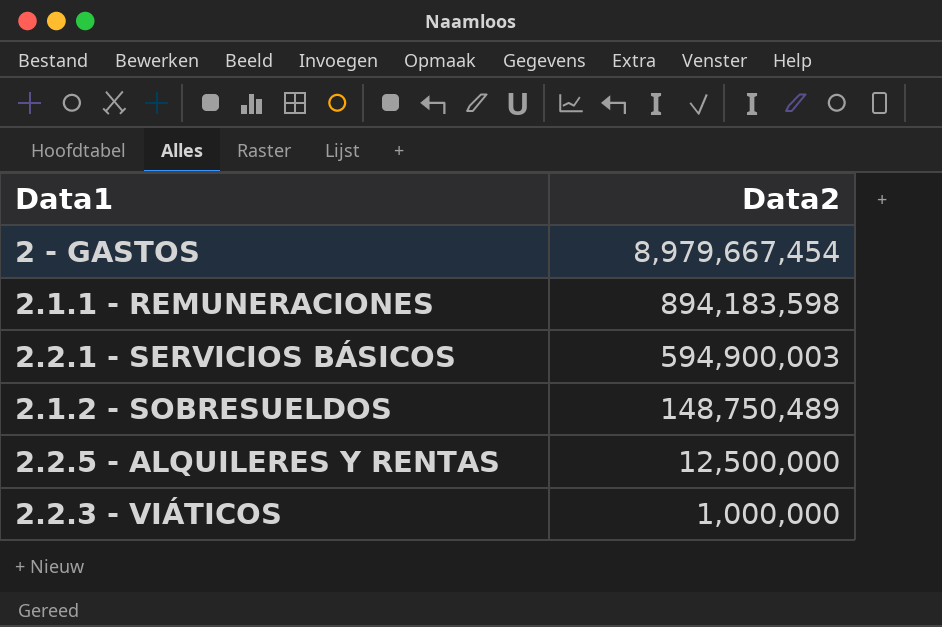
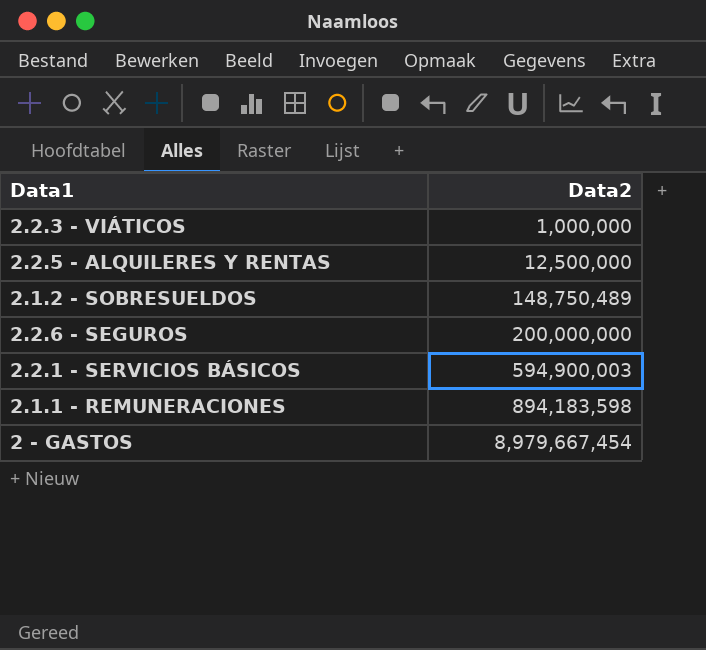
row order: Data2 descending -> Data2 ascending
row 2.2.6 - SEGUROS: none -> 200,000,000

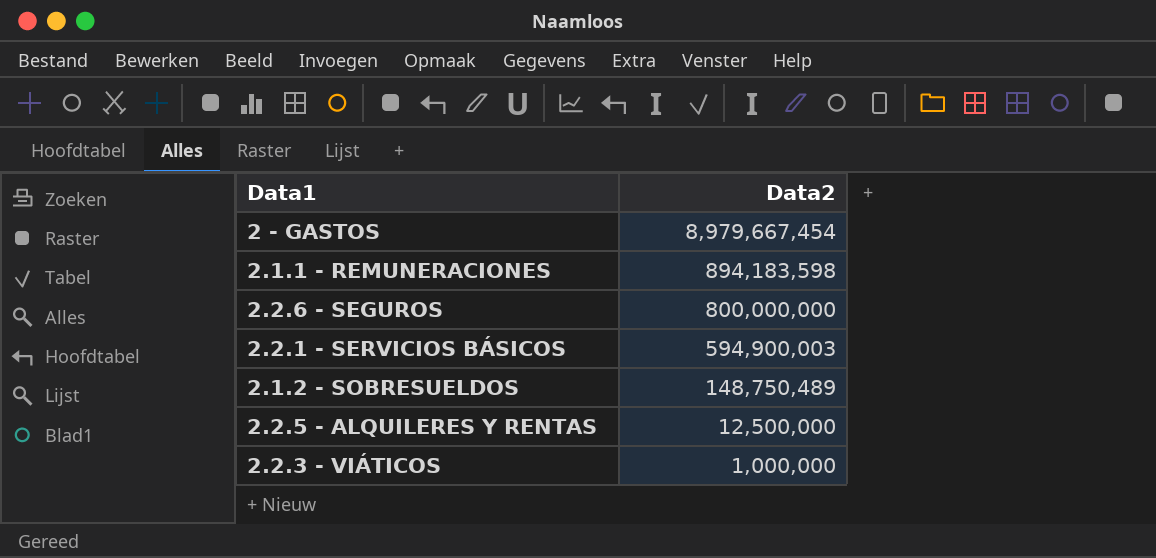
row order: Data2 ascending -> Data2 descending
2.2.6 - SEGUROS | Data2: 200,000,000 -> 800,000,000

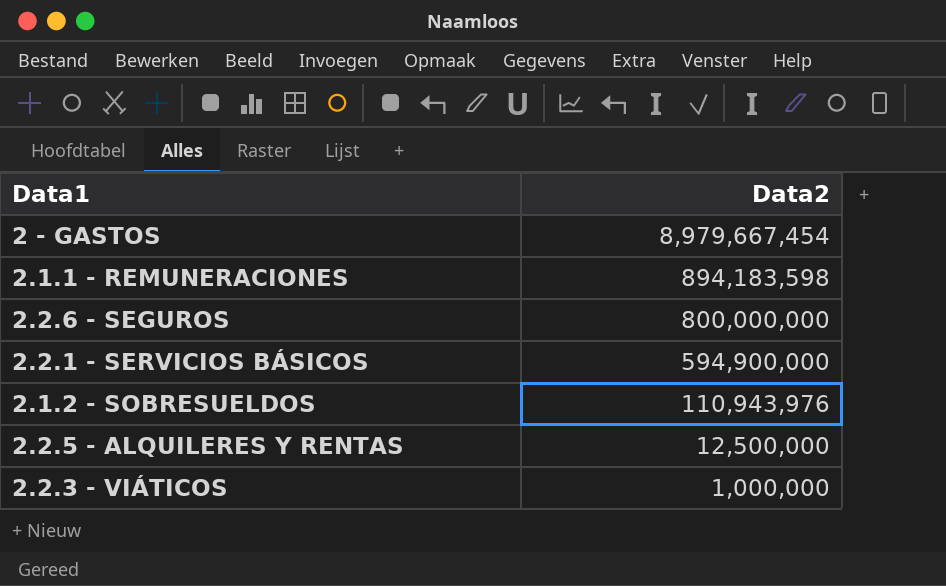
2.2.1 - SERVICIOS BÁSICOS | Data2: 594,900,003 -> 594,900,000
2.1.2 - SOBRESUELDOS | Data2: 148,750,489 -> 110,943,976

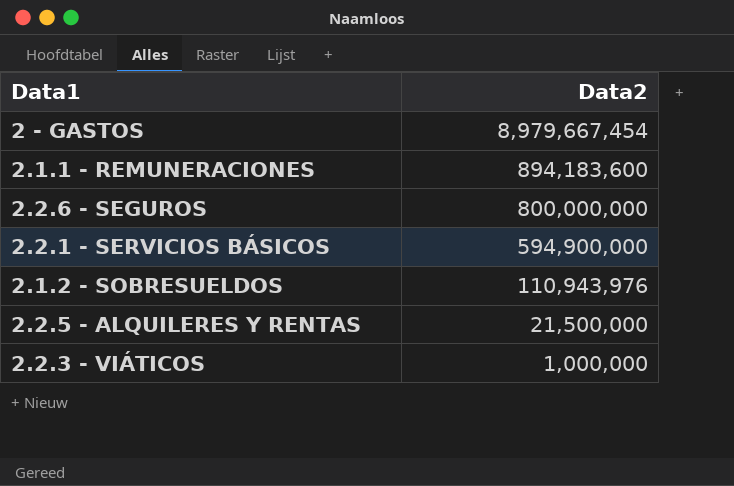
2.1.1 - REMUNERACIONES | Data2: 894,183,598 -> 894,183,600
2.2.5 - ALQUILERES Y RENTAS | Data2: 12,500,000 -> 21,500,000

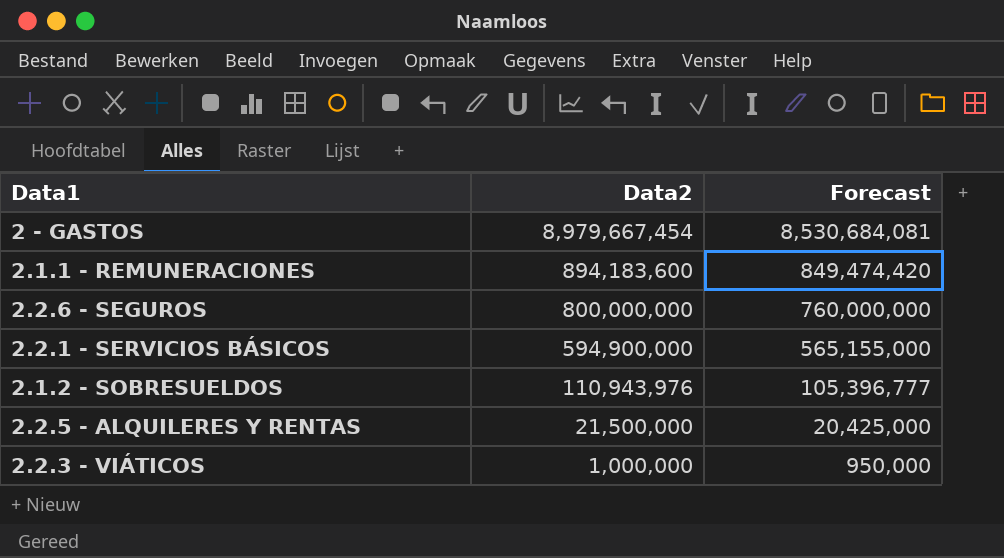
column Forecast | formula: none -> [Data2] * 0.95

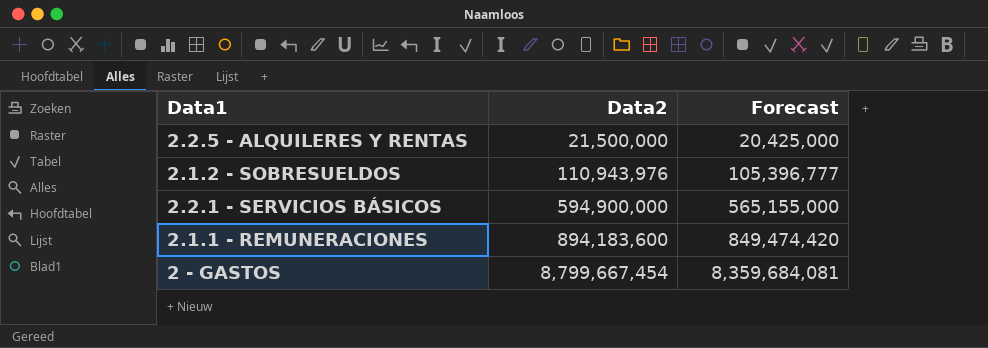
row order: Data2 descending -> Data2 ascending
row 2.2.6 - SEGUROS: 800,000,000 | 760,000,000 -> none
row 2.2.3 - VIÁTICOS: 1,000,000 | 950,000 -> none
2 - GASTOS | Data2: 8,979,667,454 -> 8,799,667,454
2 - GASTOS | Forecast: 8,530,684,081 -> 8,359,684,081

